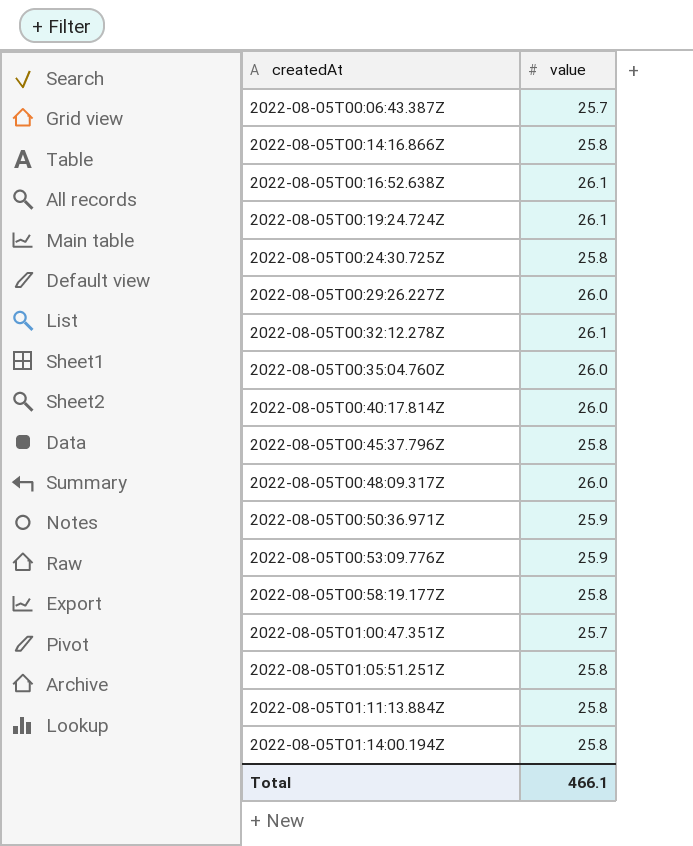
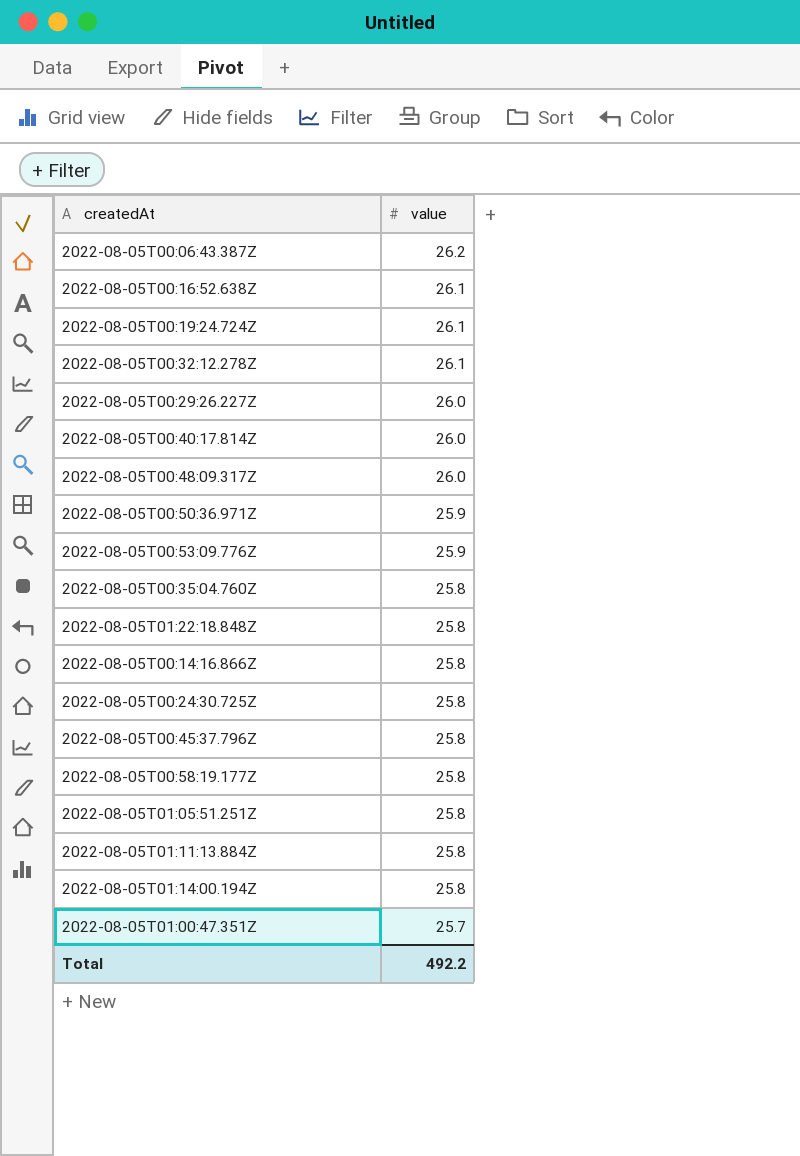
row order: createdAt ascending -> value descending
2022-08-05T00:06:43.387Z | value: 25.7 -> 26.2
2022-08-05T00:35:04.760Z | value: 26.0 -> 25.8
row 2022-08-05T01:22:18.848Z: none -> 25.8
Total | value: 466.1 -> 492.2

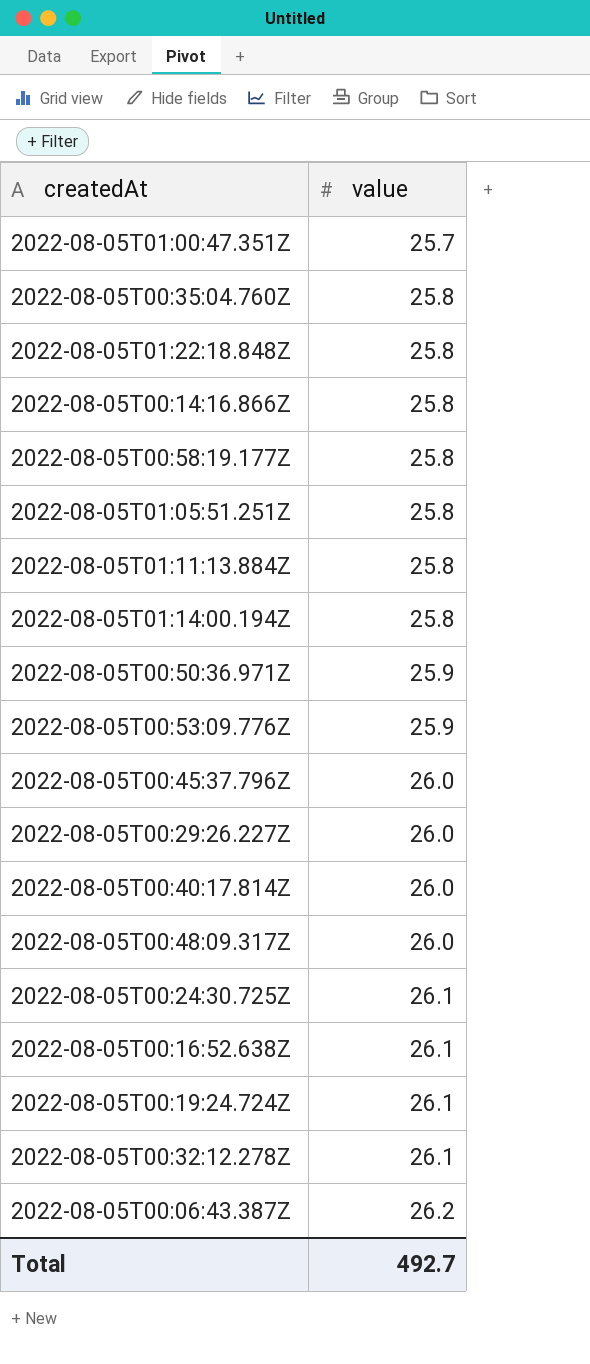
row order: value descending -> value ascending
2022-08-05T00:45:37.796Z | value: 25.8 -> 26.0
2022-08-05T00:24:30.725Z | value: 25.8 -> 26.1
Total | value: 492.2 -> 492.7

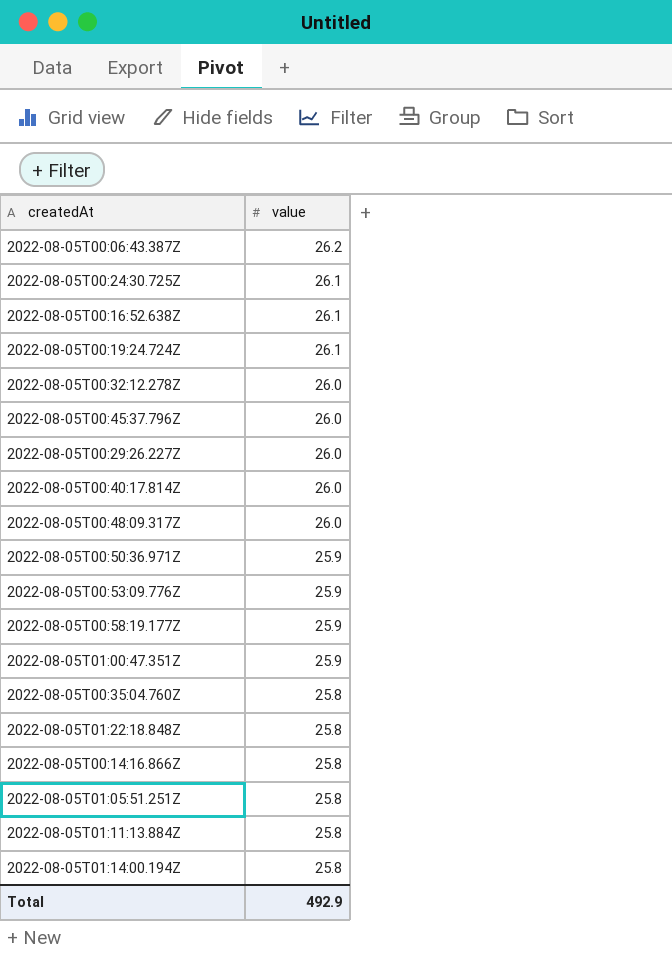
row order: value ascending -> value descending
2022-08-05T00:32:12.278Z | value: 26.1 -> 26.0
2022-08-05T00:58:19.177Z | value: 25.8 -> 25.9
2022-08-05T01:00:47.351Z | value: 25.7 -> 25.9
Total | value: 492.7 -> 492.9

